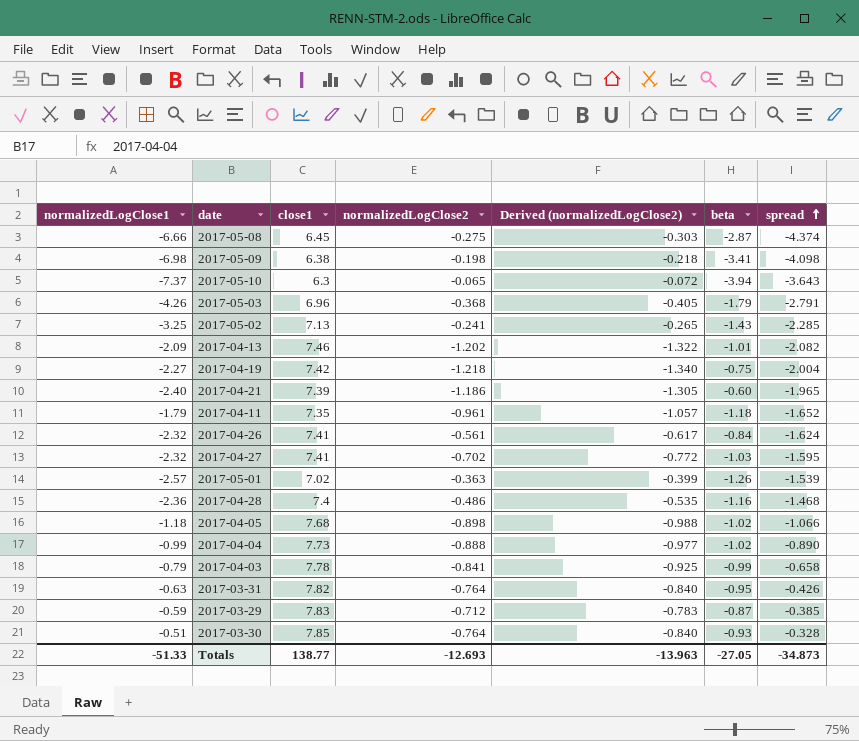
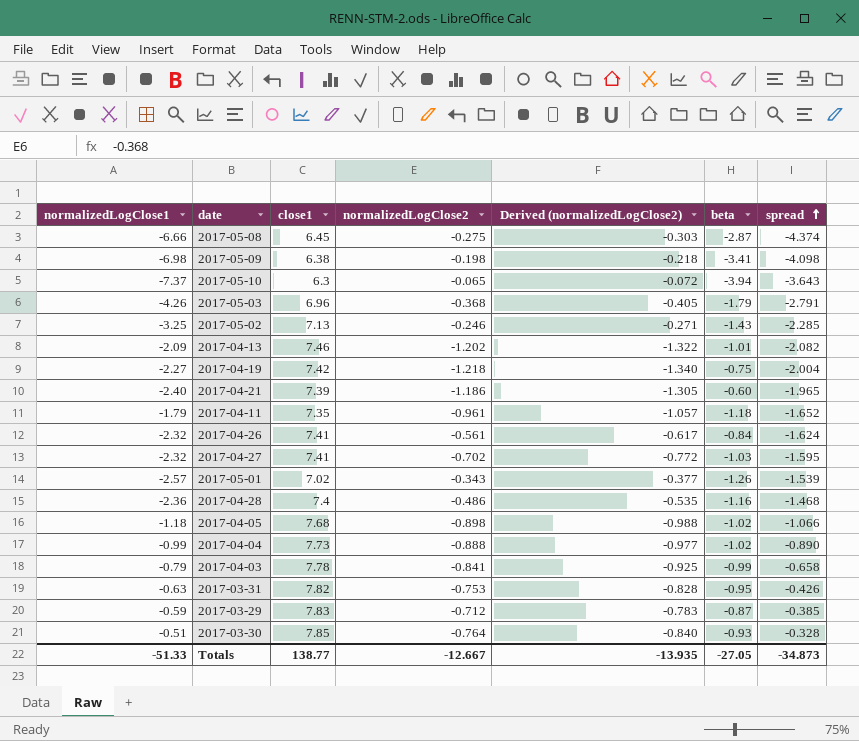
2017-05-02 | normalizedLogClose2: -0.241 -> -0.246
2017-05-02 | Derived (normalizedLogClose2): -0.265 -> -0.271
2017-05-01 | normalizedLogClose2: -0.363 -> -0.343
2017-05-01 | Derived (normalizedLogClose2): -0.399 -> -0.377
2017-03-31 | normalizedLogClose2: -0.764 -> -0.753
2017-03-31 | Derived (normalizedLogClose2): -0.840 -> -0.828
Totals | normalizedLogClose2: -12.693 -> -12.667
Totals | Derived (normalizedLogClose2): -13.963 -> -13.935

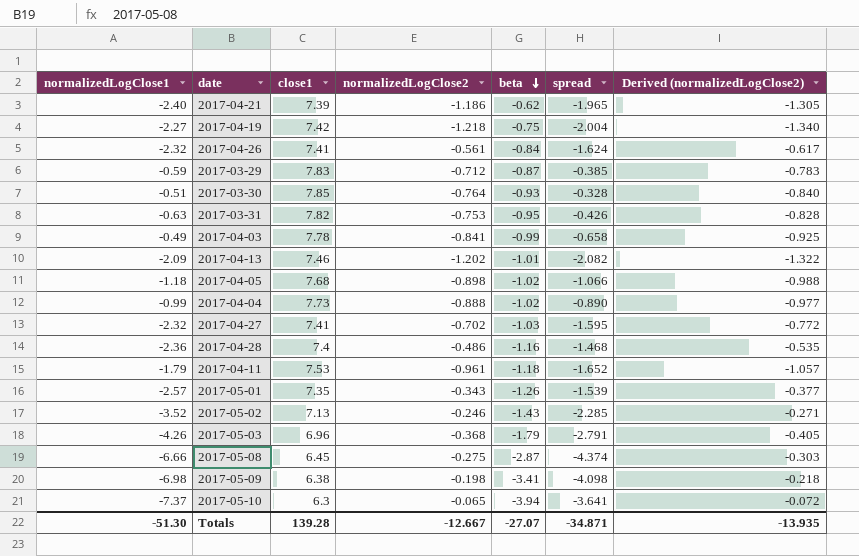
row order: spread ascending -> beta descending
column Derived (normalizedLogClose2) | position: 5 -> 7
2017-04-21 | beta: -0.60 -> -0.62
2017-04-03 | normalizedLogClose1: -0.79 -> -0.49
2017-04-11 | close1: 7.35 -> 7.53
2017-05-01 | close1: 7.02 -> 7.35
2017-05-02 | normalizedLogClose1: -3.25 -> -3.52
2017-05-10 | spread: -3.643 -> -3.641
Totals | normalizedLogClose1: -51.33 -> -51.30
Totals | close1: 138.77 -> 139.28
Totals | beta: -27.05 -> -27.07
Totals | spread: -34.873 -> -34.871

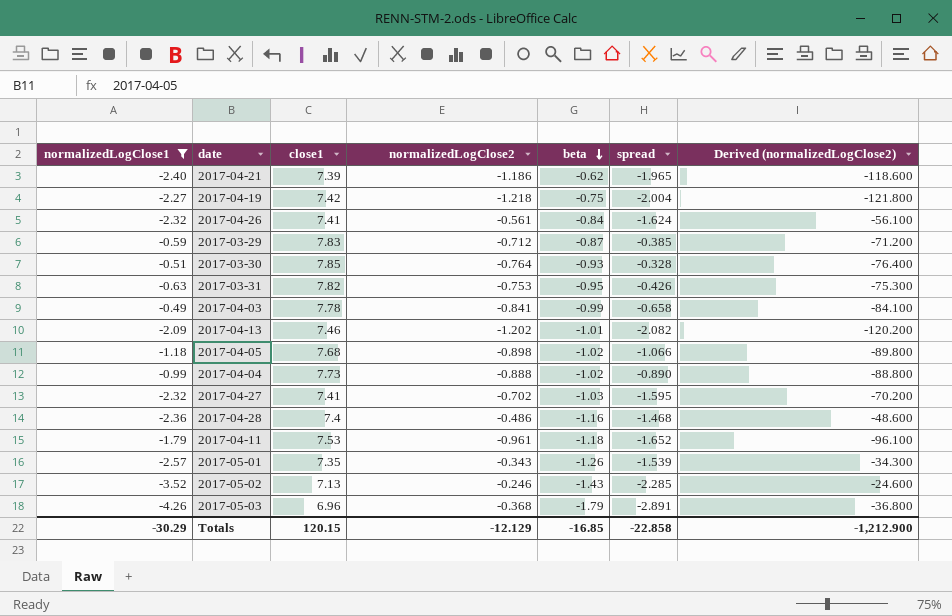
filter: none -> normalizedLogClose1 >= -4.26
column Derived (normalizedLogClose2) | formula: [normalizedLogClose2] * 1.1 -> [normalizedLogClose2] * 100
2017-05-03 | spread: -2.791 -> -2.891
Totals | normalizedLogClose1: -51.30 -> -30.29
Totals | close1: 139.28 -> 120.15
Totals | normalizedLogClose2: -12.667 -> -12.129
Totals | beta: -27.07 -> -16.85
Totals | spread: -34.871 -> -22.858
Totals | Derived (normalizedLogClose2): -13.935 -> -1,212.900

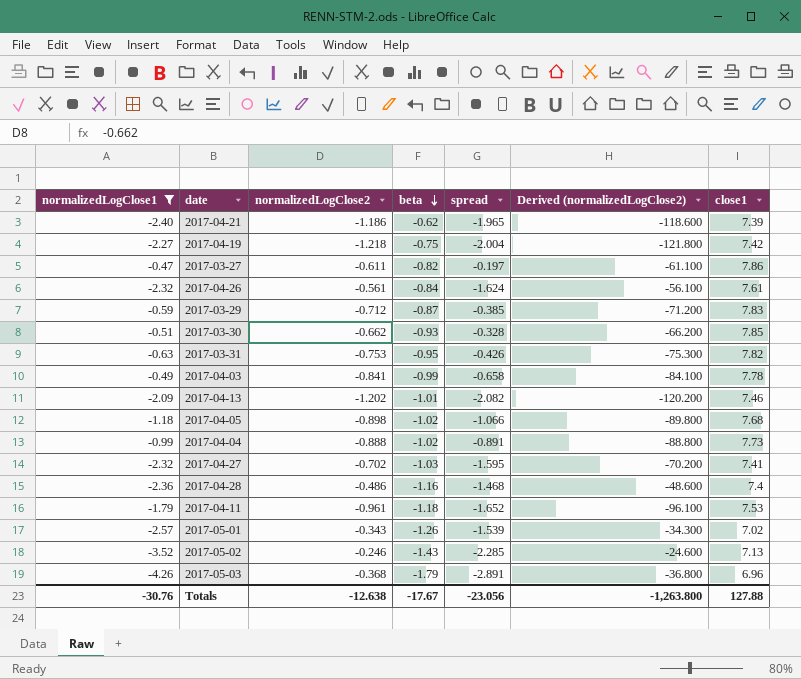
column close1 | position: 3 -> 7
row 2017-03-27: none -> -0.47 | -0.611 | -0.82 | -0.197 | -61.100 | 7.86
2017-04-26 | close1: 7.41 -> 7.61
2017-03-30 | normalizedLogClose2: -0.764 -> -0.662
2017-03-30 | Derived (normalizedLogClose2): -76.400 -> -66.200
2017-04-04 | spread: -0.890 -> -0.891
2017-05-01 | close1: 7.35 -> 7.02
Totals | normalizedLogClose1: -30.29 -> -30.76
Totals | normalizedLogClose2: -12.129 -> -12.638
Totals | beta: -16.85 -> -17.67
Totals | spread: -22.858 -> -23.056
Totals | Derived (normalizedLogClose2): -1,212.900 -> -1,263.800
Totals | close1: 120.15 -> 127.88

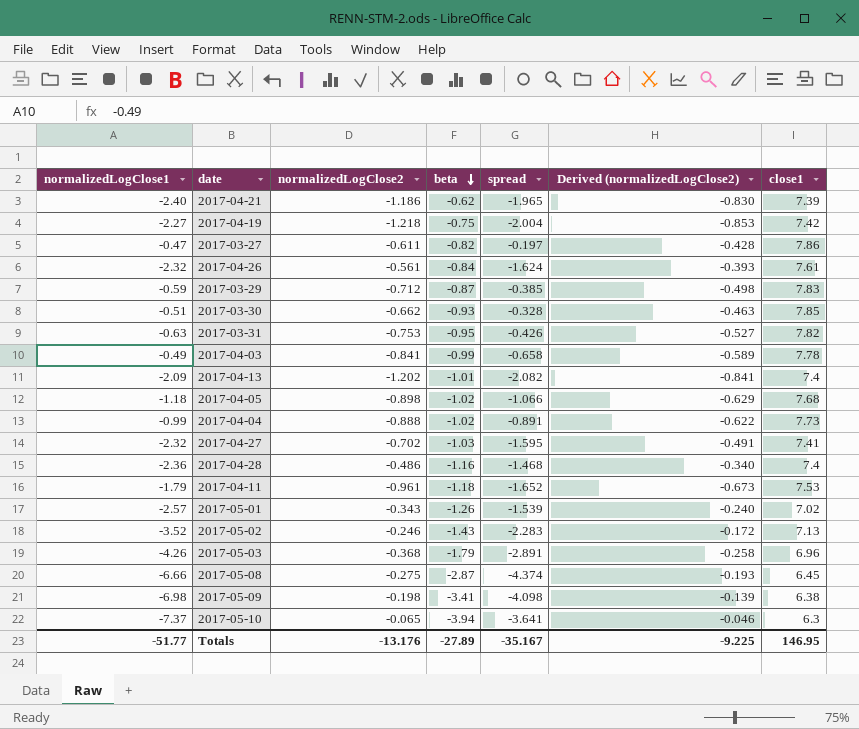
filter: normalizedLogClose1 >= -4.26 -> none
column Derived (normalizedLogClose2) | formula: [normalizedLogClose2] * 100 -> [normalizedLogClose2] * 0.7
2017-04-13 | close1: 7.46 -> 7.4
2017-05-02 | spread: -2.285 -> -2.283
Totals | normalizedLogClose1: -30.76 -> -51.77
Totals | normalizedLogClose2: -12.638 -> -13.176
Totals | beta: -17.67 -> -27.89
Totals | spread: -23.056 -> -35.167
Totals | Derived (normalizedLogClose2): -1,263.800 -> -9.225
Totals | close1: 127.88 -> 146.95

